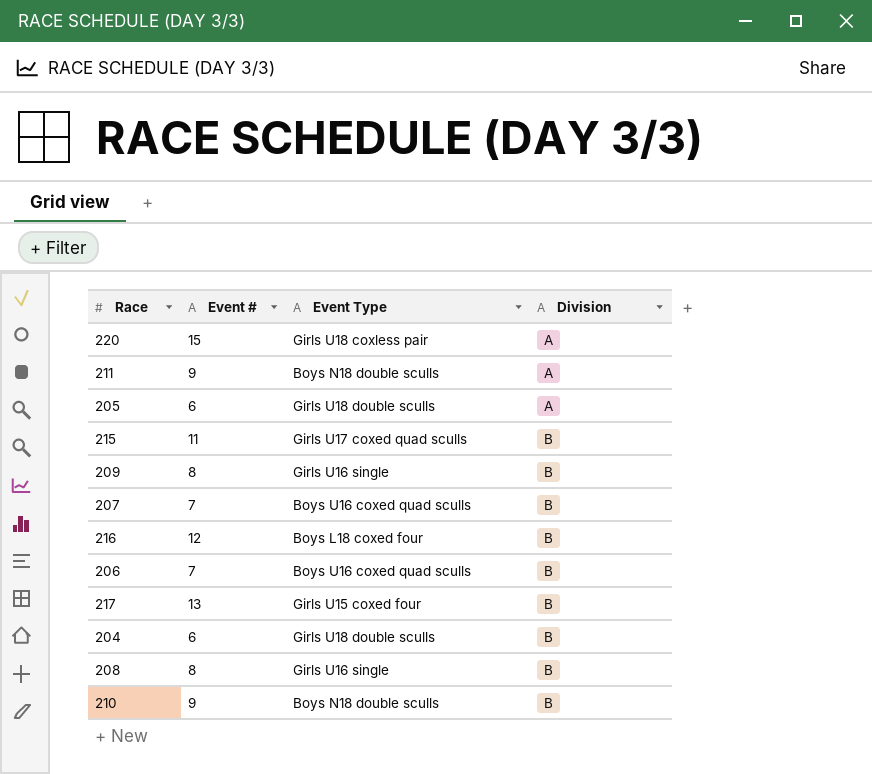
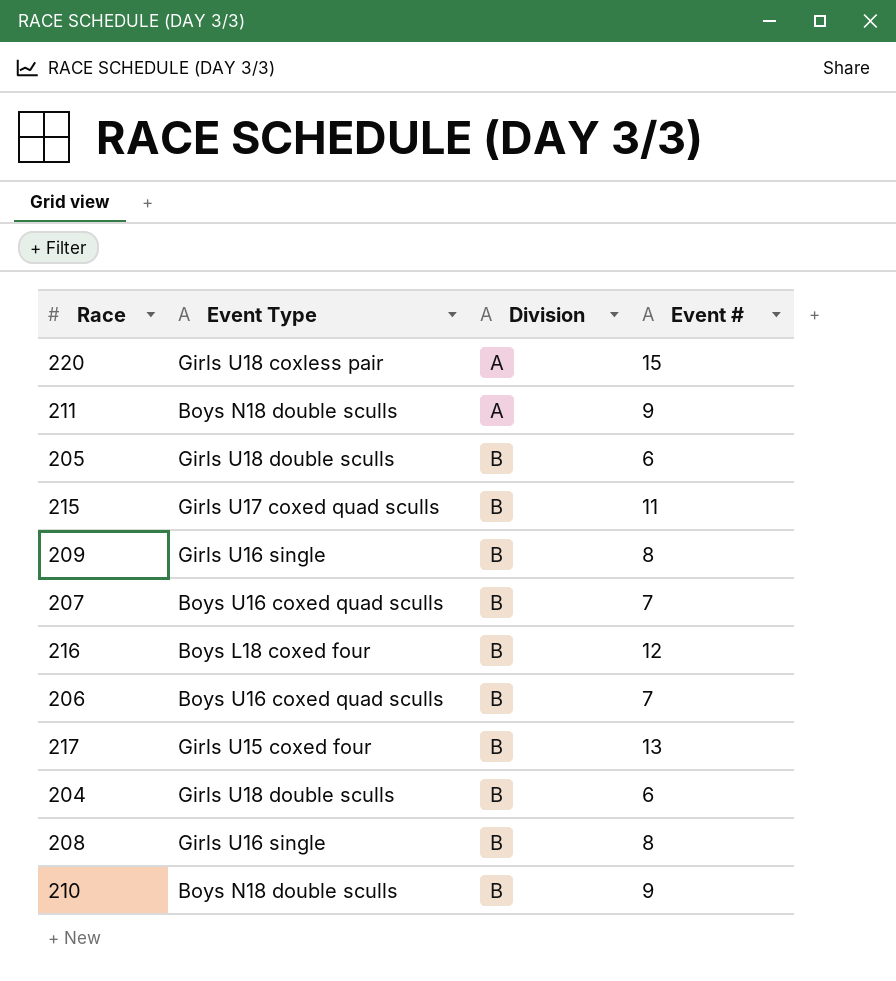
column Event # | position: 2 -> 4
205 | Division: A -> B

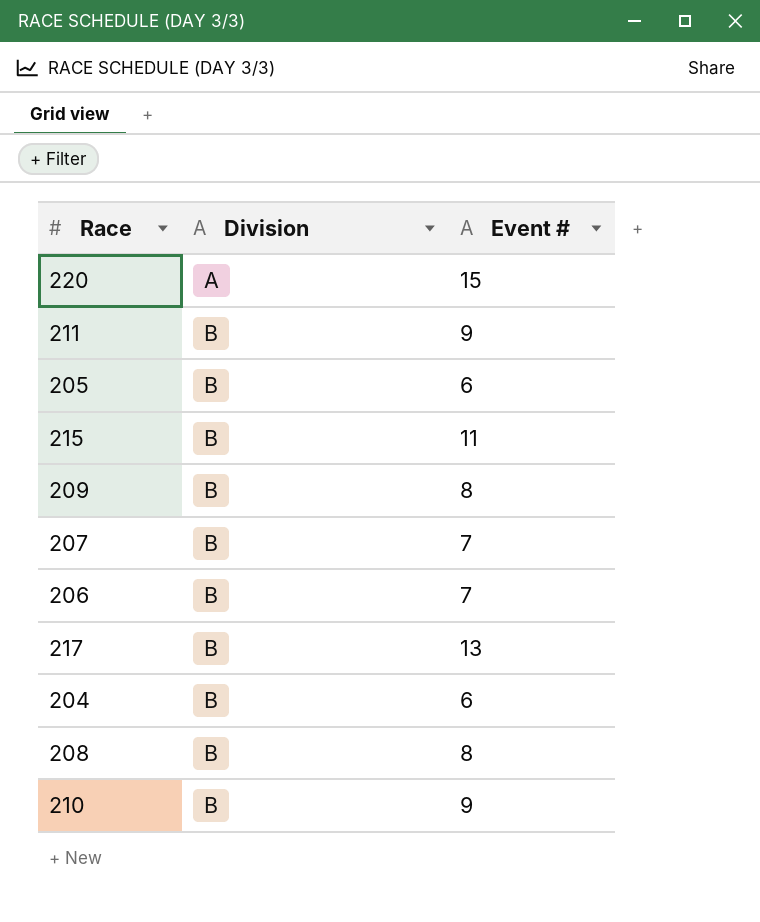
column Event Type | position: 2 -> none
row 216: Boys L18 coxed four | B | 12 -> none
211 | Division: A -> B

